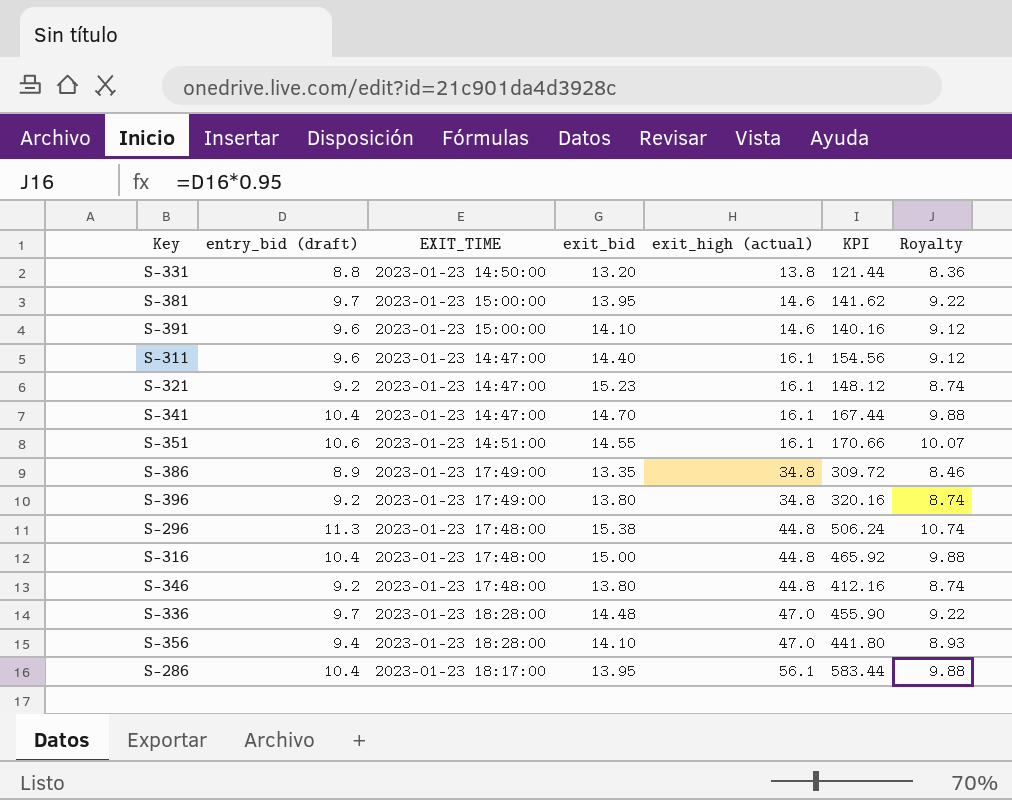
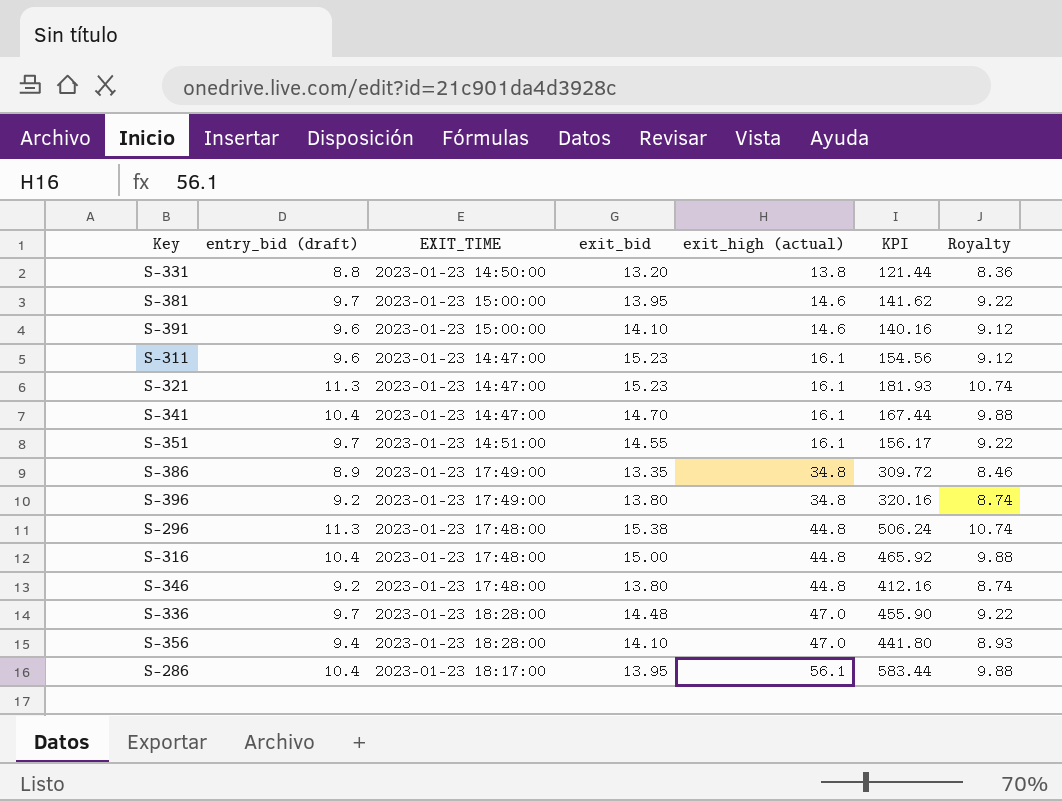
S-311 | exit_bid: 14.40 -> 15.23
S-321 | entry_bid (draft): 9.2 -> 11.3
S-321 | KPI: 148.12 -> 181.93
S-321 | Royalty: 8.74 -> 10.74
S-351 | entry_bid (draft): 10.6 -> 9.7
S-351 | KPI: 170.66 -> 156.17
S-351 | Royalty: 10.07 -> 9.22

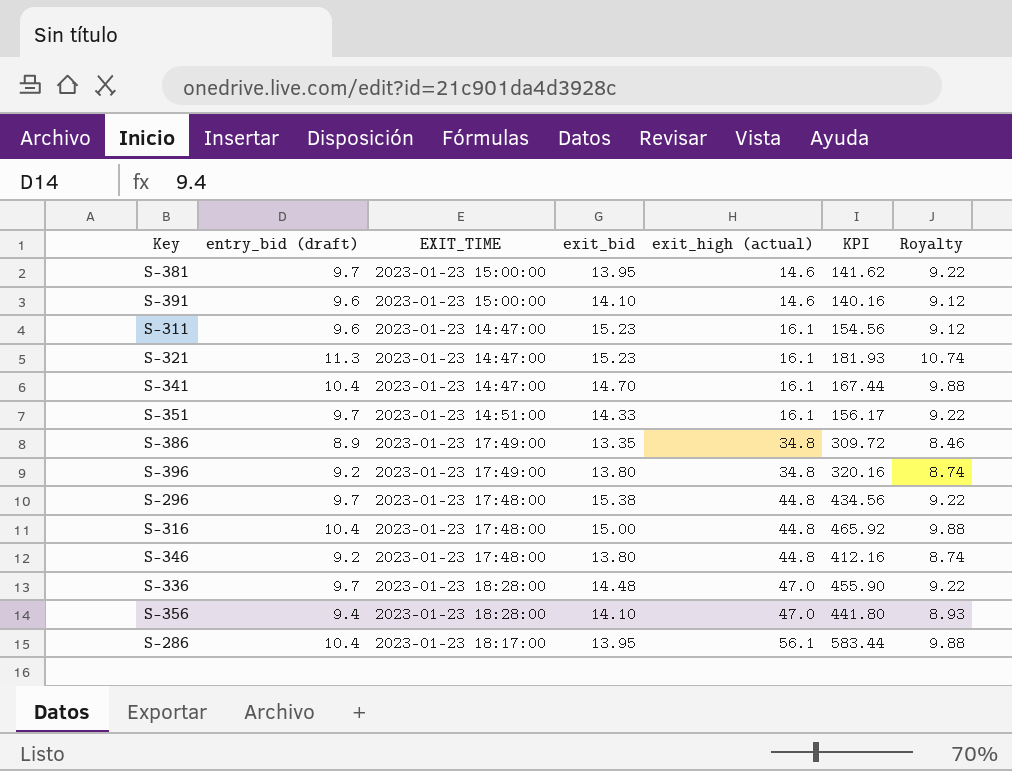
row S-331: 8.8 | 2023-01-23 14:50:00 | 13.20 | 13.8 | 121.44 | 8.36 -> none
S-351 | exit_bid: 14.55 -> 14.33
S-296 | entry_bid (draft): 11.3 -> 9.7
S-296 | KPI: 506.24 -> 434.56
S-296 | Royalty: 10.74 -> 9.22

